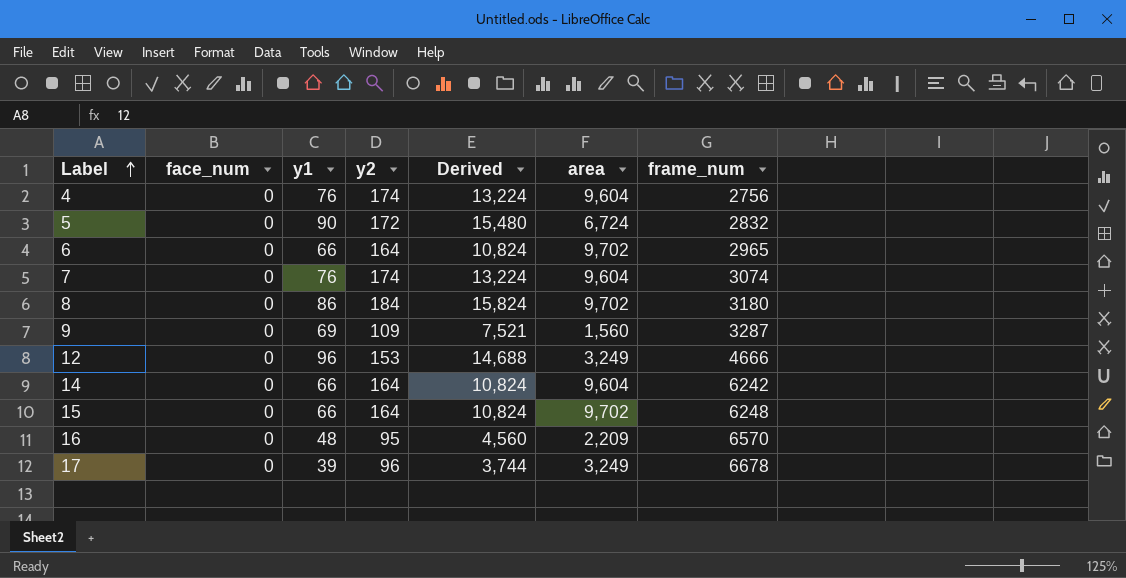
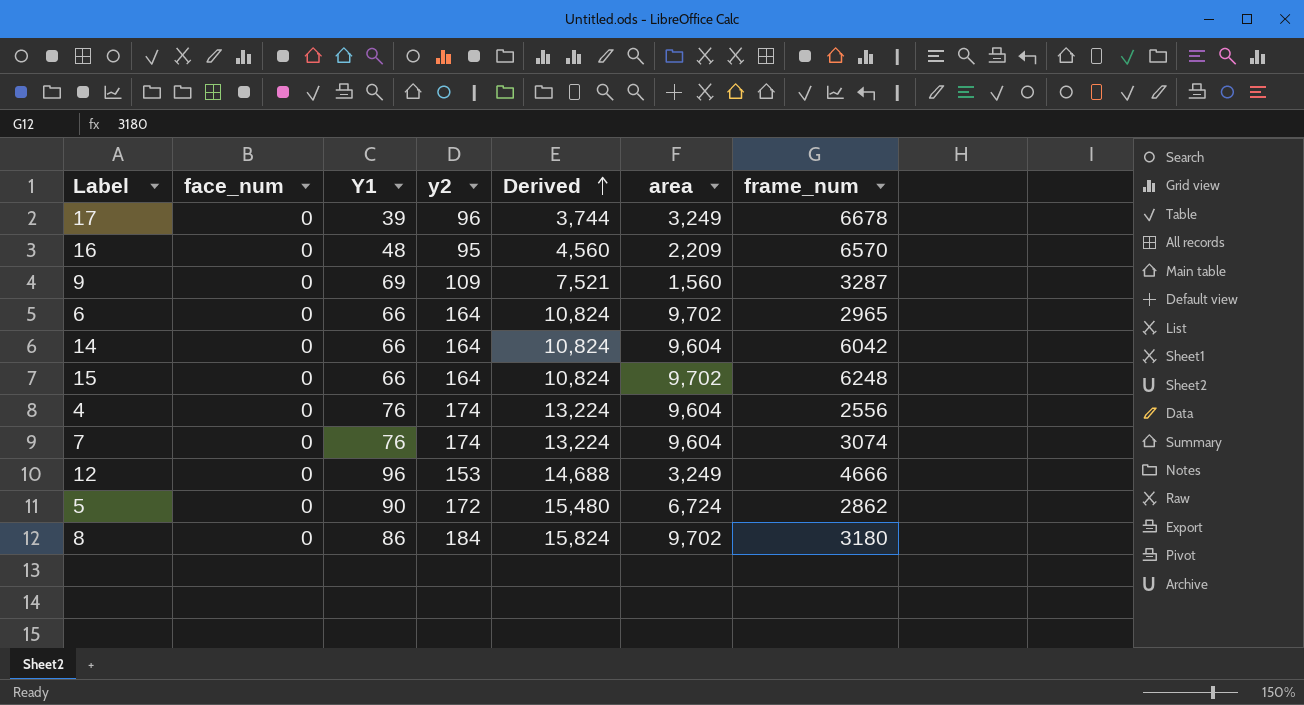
row order: Label ascending -> Derived ascending
column name: y1 -> Y1
14 | frame_num: 6242 -> 6042
4 | frame_num: 2756 -> 2556
5 | frame_num: 2832 -> 2862

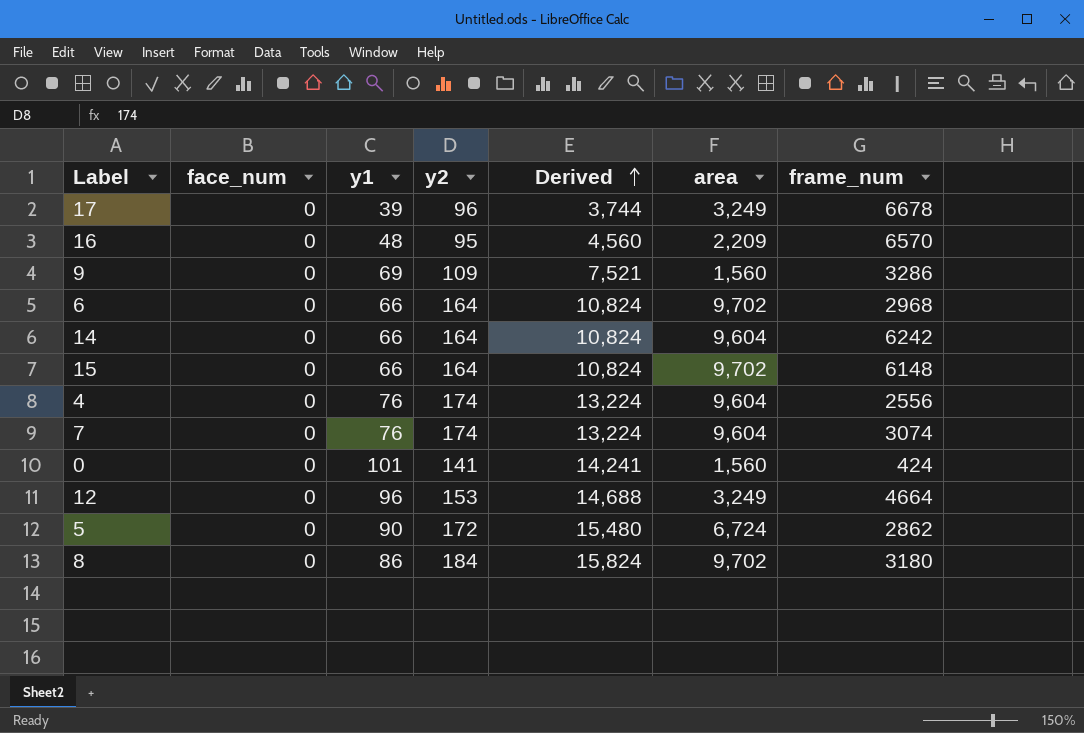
column name: Y1 -> y1
9 | frame_num: 3287 -> 3286
6 | frame_num: 2965 -> 2968
14 | frame_num: 6042 -> 6242
15 | frame_num: 6248 -> 6148
row 0: none -> 0 | 101 | 141 | 14,241 | 1,560 | 424
12 | frame_num: 4666 -> 4664

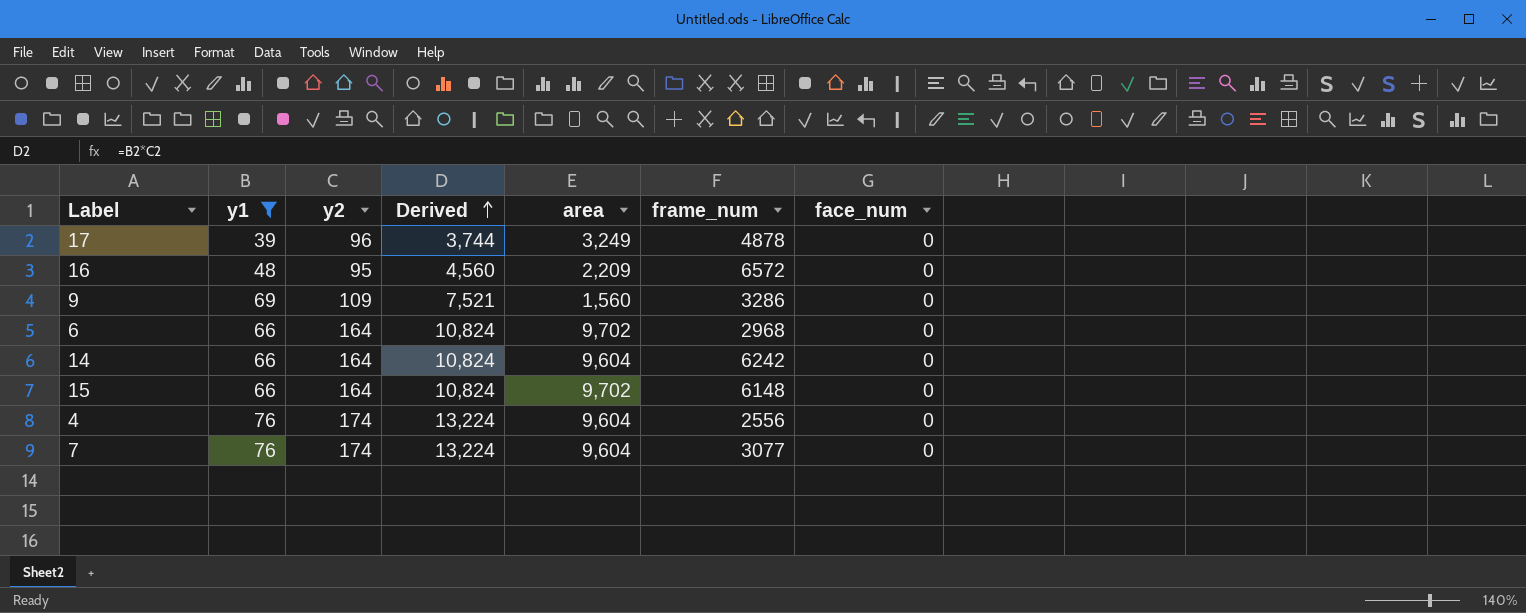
filter: none -> y1 <= 76
column face_num | position: 2 -> 7
17 | frame_num: 6678 -> 4878
16 | frame_num: 6570 -> 6572
7 | frame_num: 3074 -> 3077

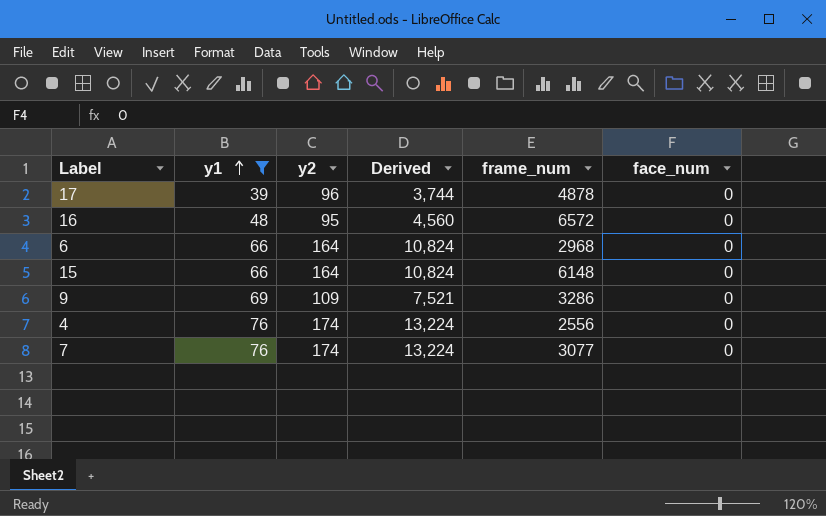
row order: Derived ascending -> y1 ascending
column area | position: 5 -> none
row 14: 66 | 164 | 10,824 | 9,604 | 6242 | 0 -> none

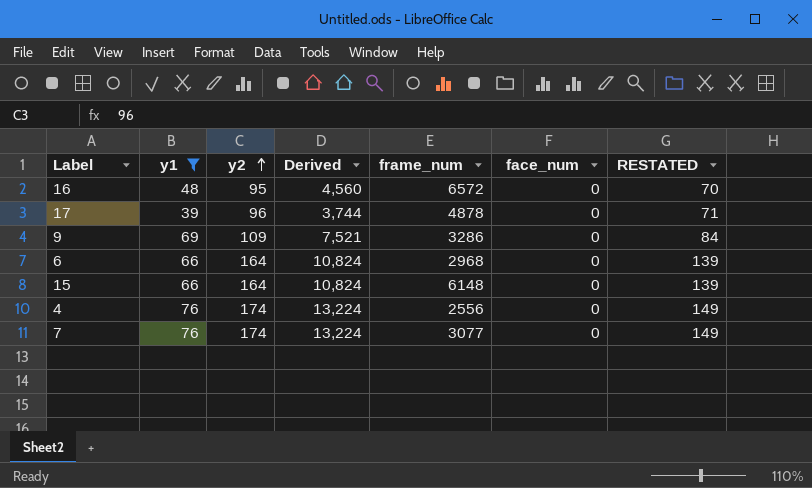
row order: y1 ascending -> y2 ascending
column RESTATED | formula: none -> [y2] - 25

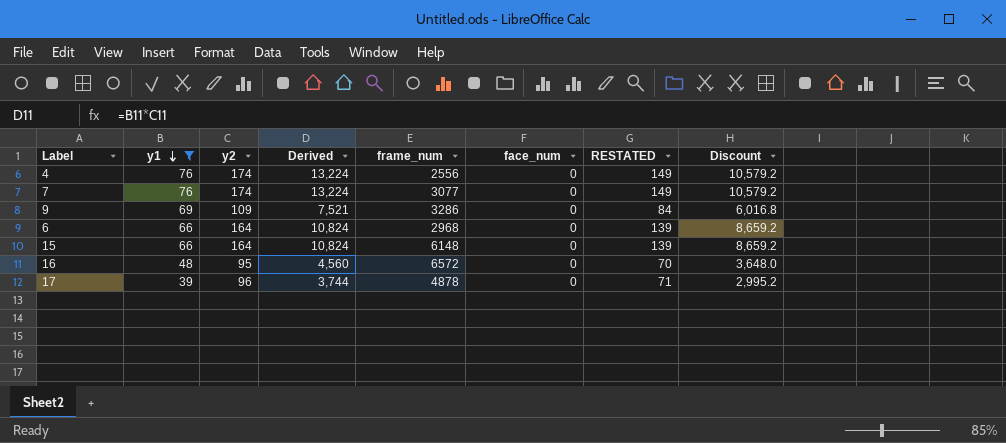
row order: y2 ascending -> y1 descending
column Discount | formula: none -> [Derived] * 0.8

